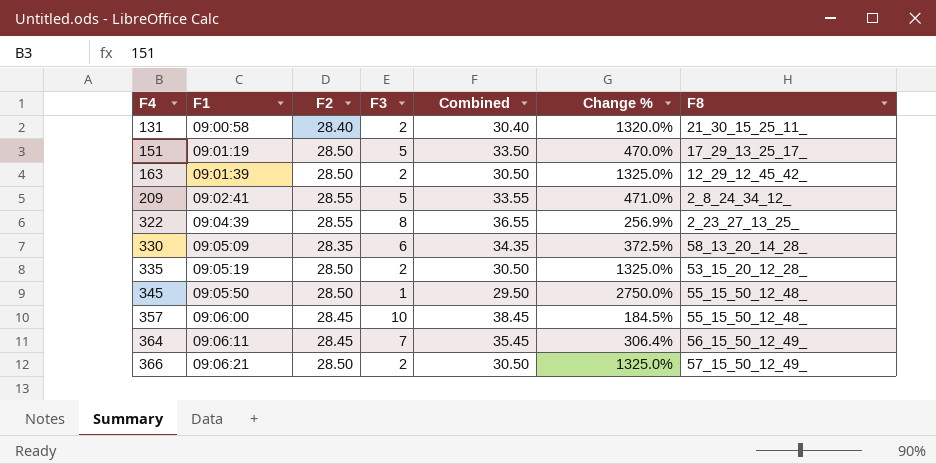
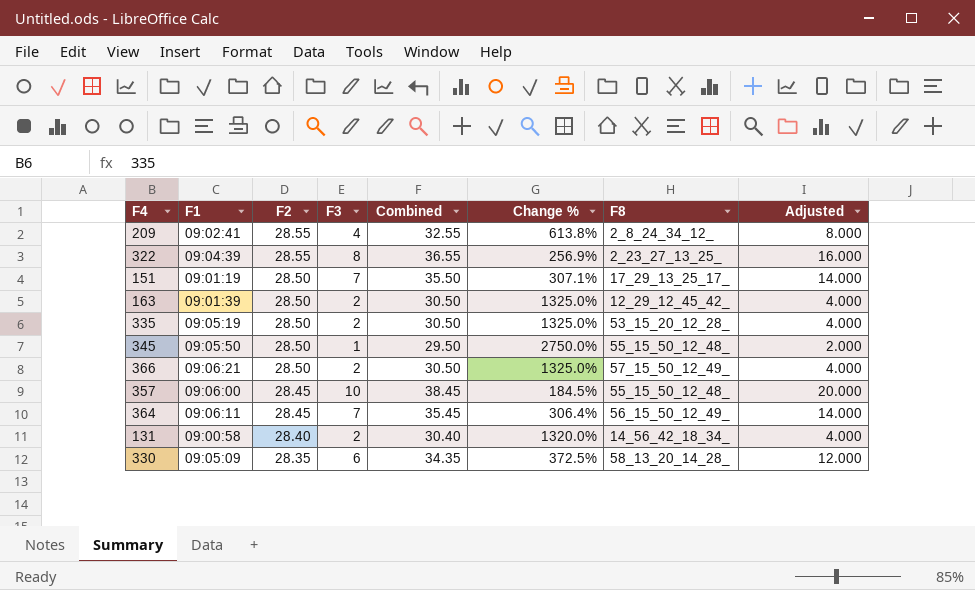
row order: F4 ascending -> F2 descending
column Adjusted | formula: none -> [F3] * 2
209 | F3: 5 -> 4
209 | Combined: 33.55 -> 32.55
209 | Change %: 471.0% -> 613.8%
151 | F3: 5 -> 7
151 | Combined: 33.50 -> 35.50
151 | Change %: 470.0% -> 307.1%
131 | F8: 21_30_15_25_11_ -> 14_56_42_18_34_

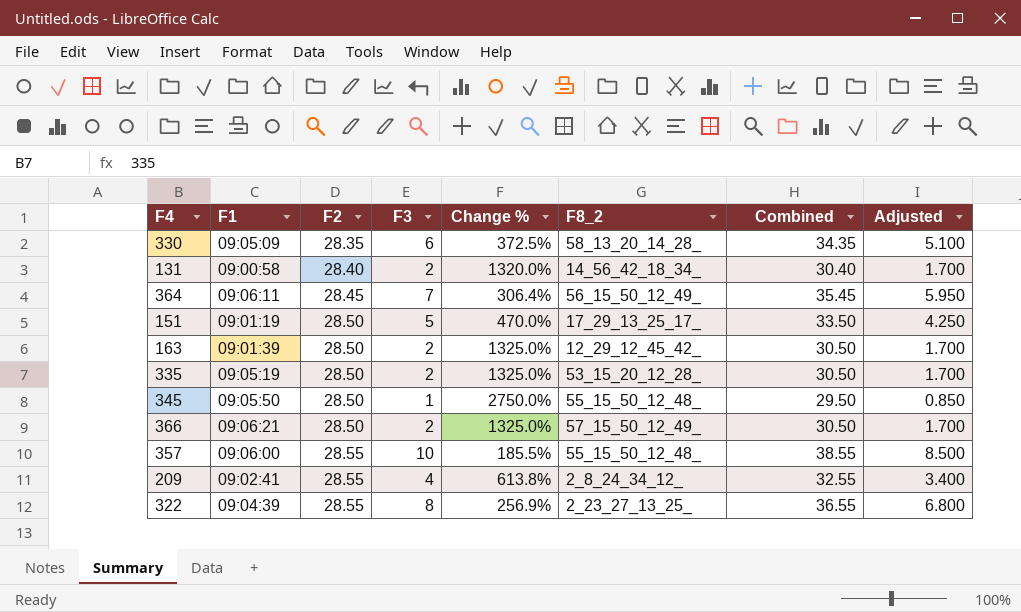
row order: F2 descending -> F2 ascending
column name: F8 -> F8_2
column Combined | position: 5 -> 7
column Adjusted | formula: [F3] * 2 -> [F3] * 0.85
151 | F3: 7 -> 5
151 | Change %: 307.1% -> 470.0%
151 | Combined: 35.50 -> 33.50
357 | F2: 28.45 -> 28.55
357 | Change %: 184.5% -> 185.5%
357 | Combined: 38.45 -> 38.55

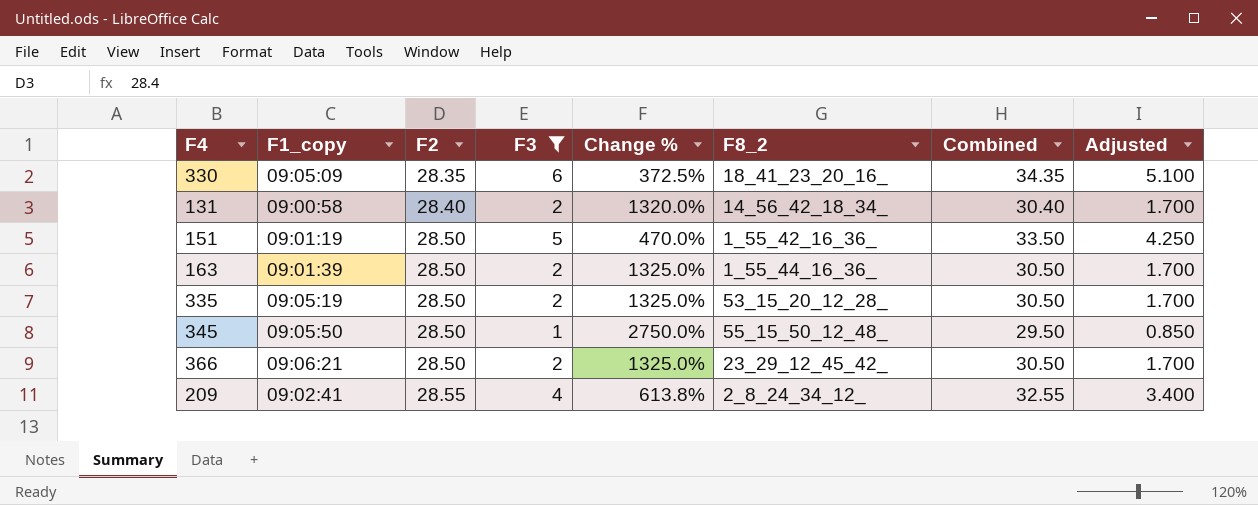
filter: none -> F3 <= 6
column name: F1 -> F1_copy
330 | F8_2: 58_13_20_14_28_ -> 18_41_23_20_16_
151 | F8_2: 17_29_13_25_17_ -> 1_55_42_16_36_
163 | F8_2: 12_29_12_45_42_ -> 1_55_44_16_36_
366 | F8_2: 57_15_50_12_49_ -> 23_29_12_45_42_

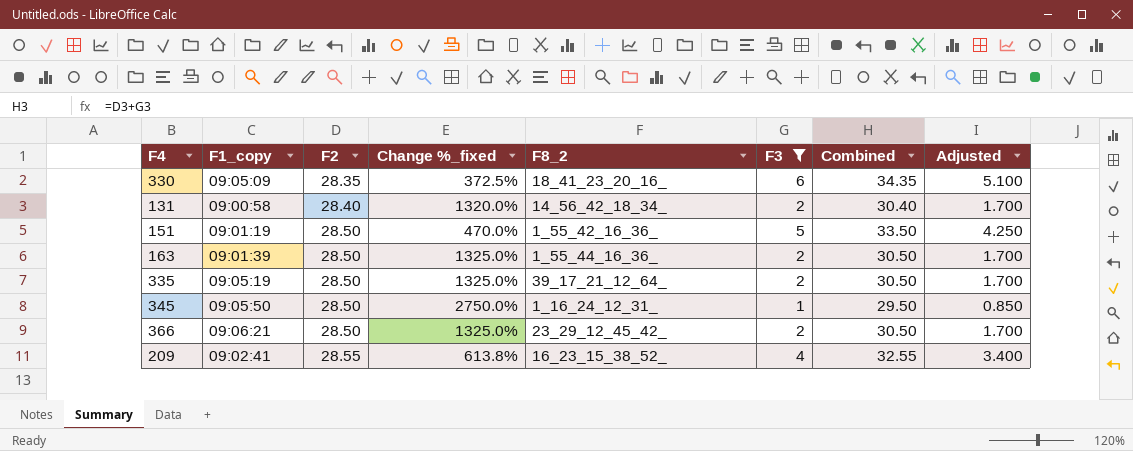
column name: Change % -> Change %_fixed
column F3 | position: 4 -> 6
335 | F8_2: 53_15_20_12_28_ -> 39_17_21_12_64_
345 | F8_2: 55_15_50_12_48_ -> 1_16_24_12_31_
209 | F8_2: 2_8_24_34_12_ -> 16_23_15_38_52_

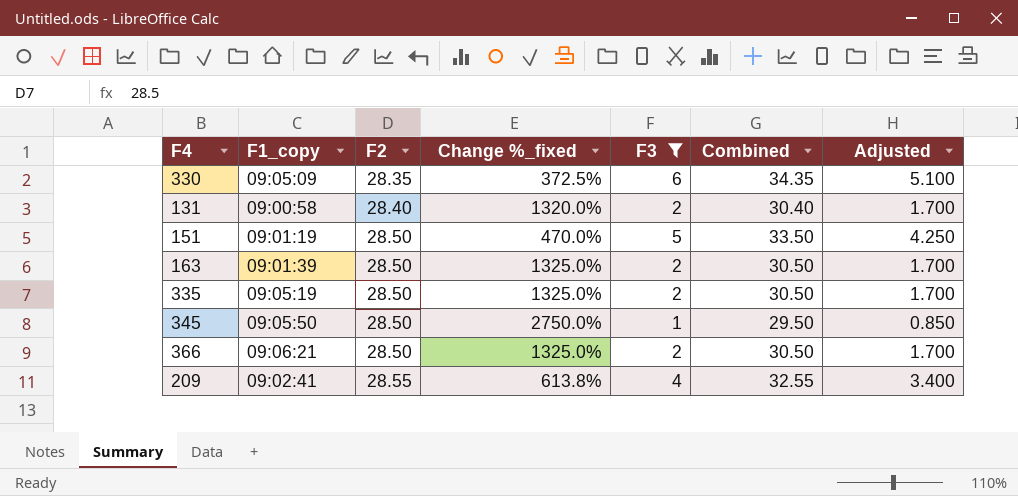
column F8_2 | position: 5 -> none

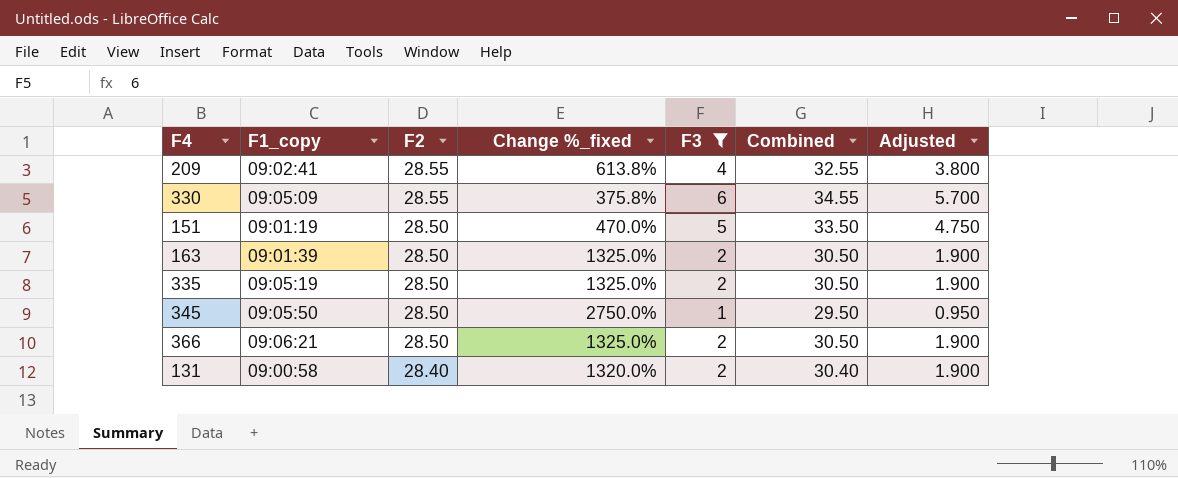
row order: F2 ascending -> F2 descending
column Adjusted | formula: [F3] * 0.85 -> [F3] * 0.95
330 | F2: 28.35 -> 28.55
330 | Change %_fixed: 372.5% -> 375.8%
330 | Combined: 34.35 -> 34.55

